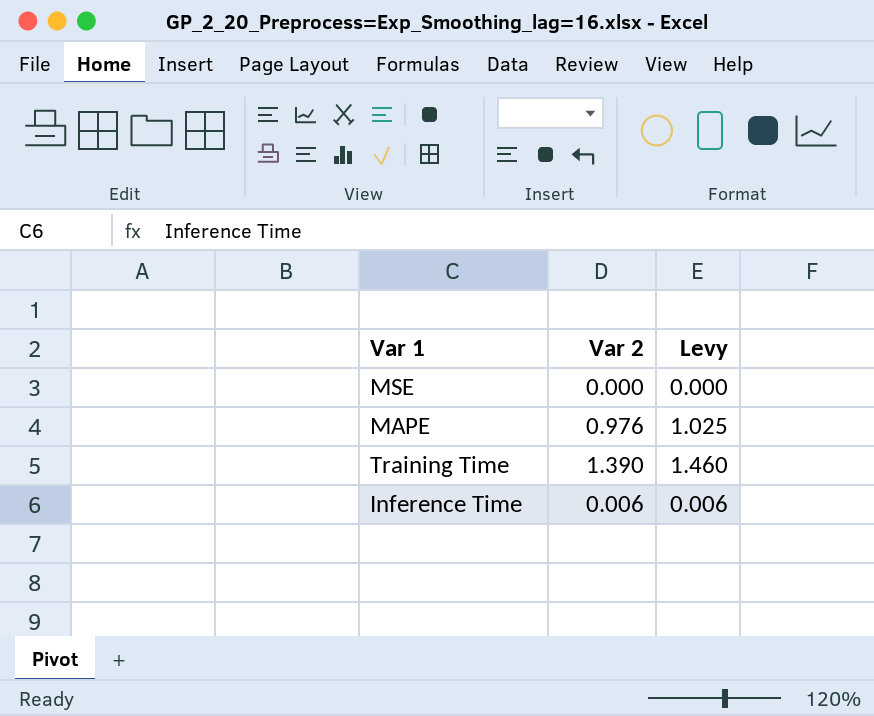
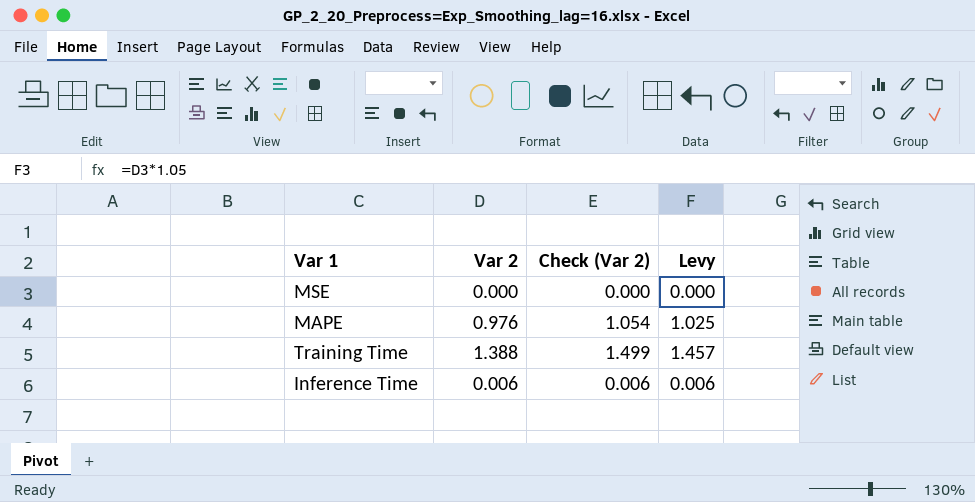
column Check (Var 2) | formula: none -> [Var 2] * 1.08
Training Time | Var 2: 1.390 -> 1.388
Training Time | Levy: 1.460 -> 1.457

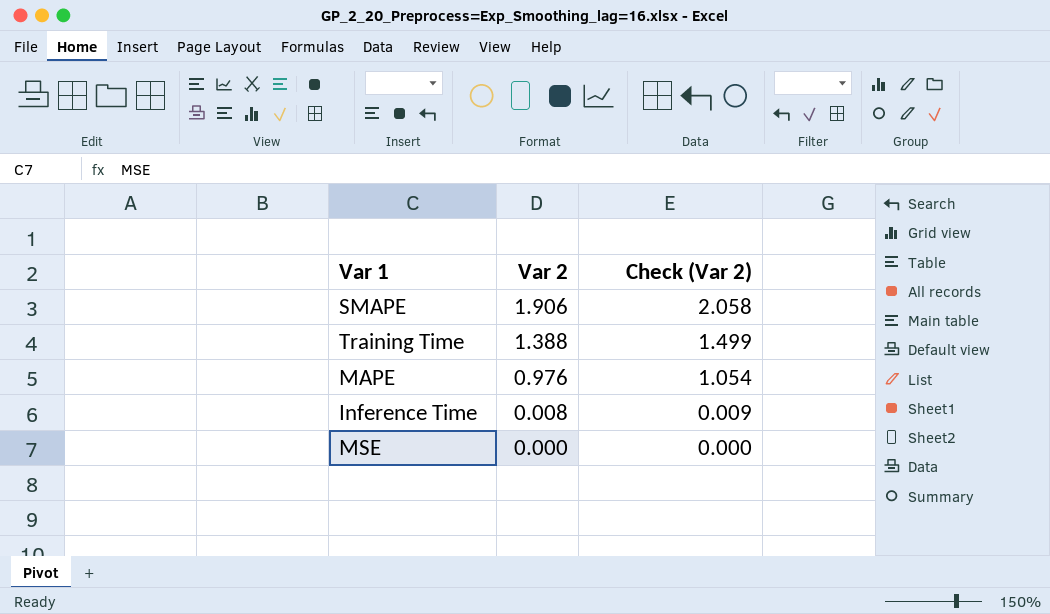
row order: none -> Var 2 descending
column Levy | formula: [Var 2] * 1.05 -> none
row SMAPE: none -> 1.906 | 2.058
Inference Time | Var 2: 0.006 -> 0.008
Inference Time | Check (Var 2): 0.006 -> 0.009

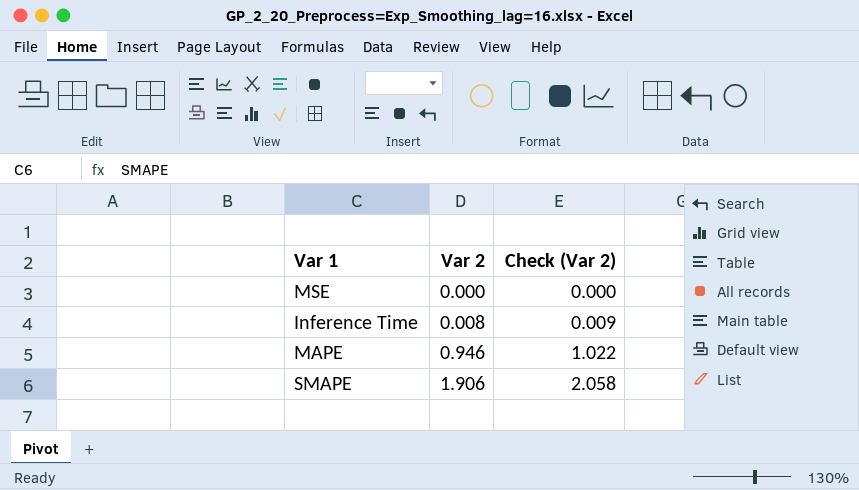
row order: Var 2 descending -> Var 2 ascending
row Training Time: 1.388 | 1.499 -> none
MAPE | Var 2: 0.976 -> 0.946
MAPE | Check (Var 2): 1.054 -> 1.022

